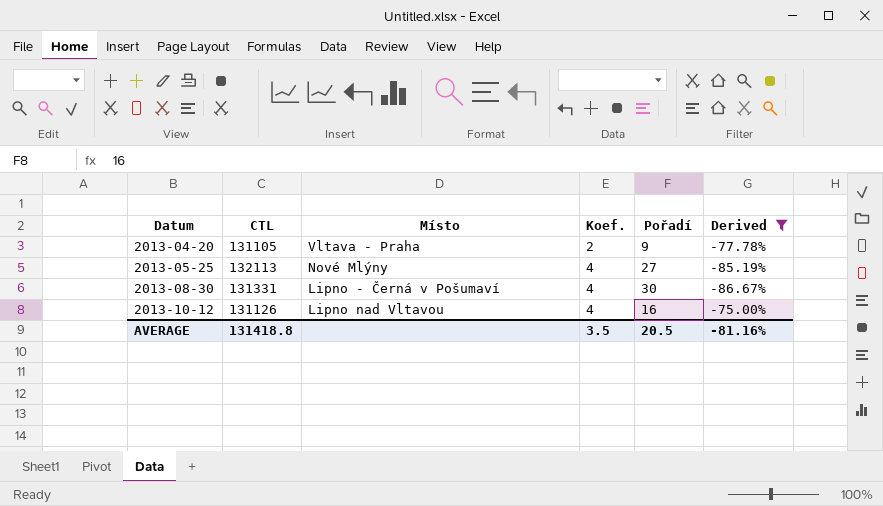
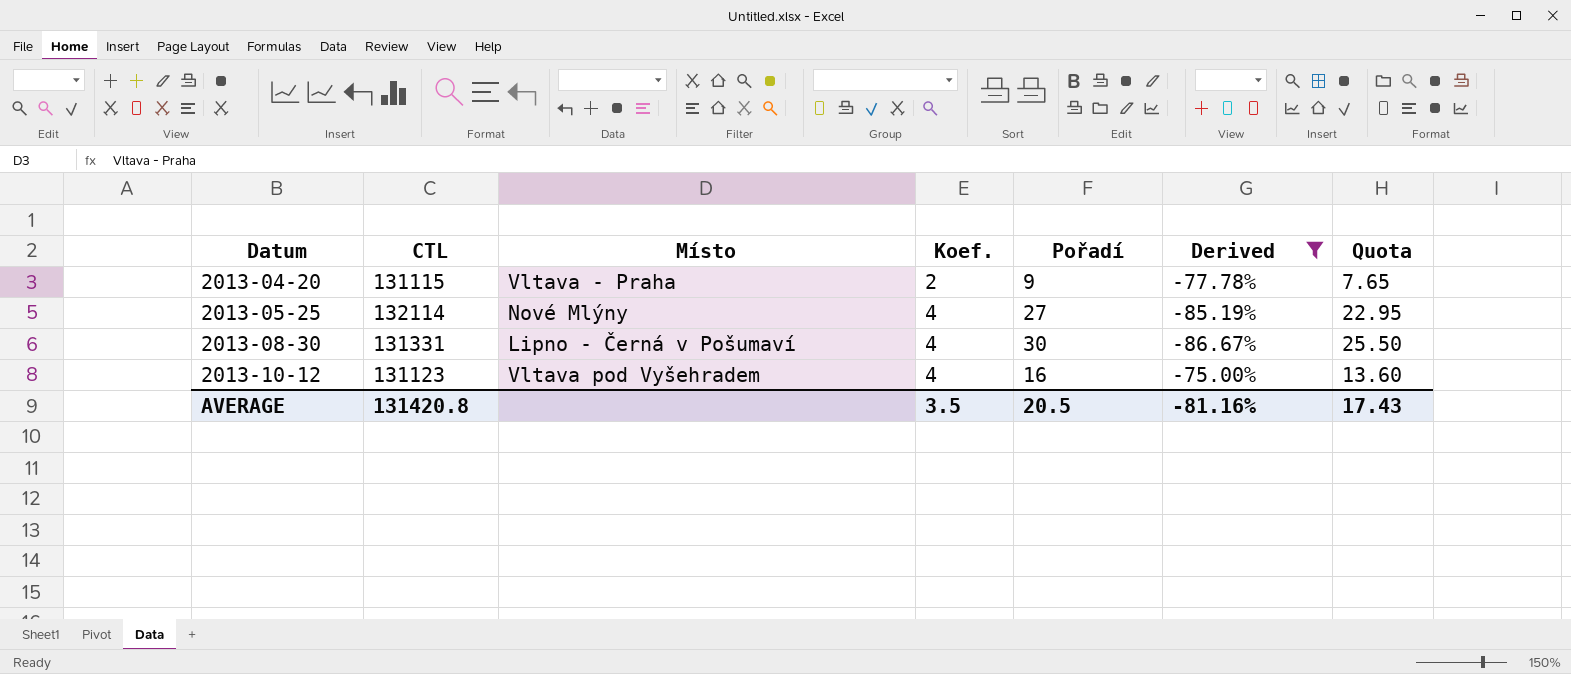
column Quota | formula: none -> [Pořadí] * 0.85
2013-04-20 | CTL: 131105 -> 131115
2013-05-25 | CTL: 132113 -> 132114
2013-10-12 | CTL: 131126 -> 131123
2013-10-12 | Místo: Lipno nad Vltavou -> Vltava pod Vyšehradem
AVERAGE | CTL: 131418.8 -> 131420.8

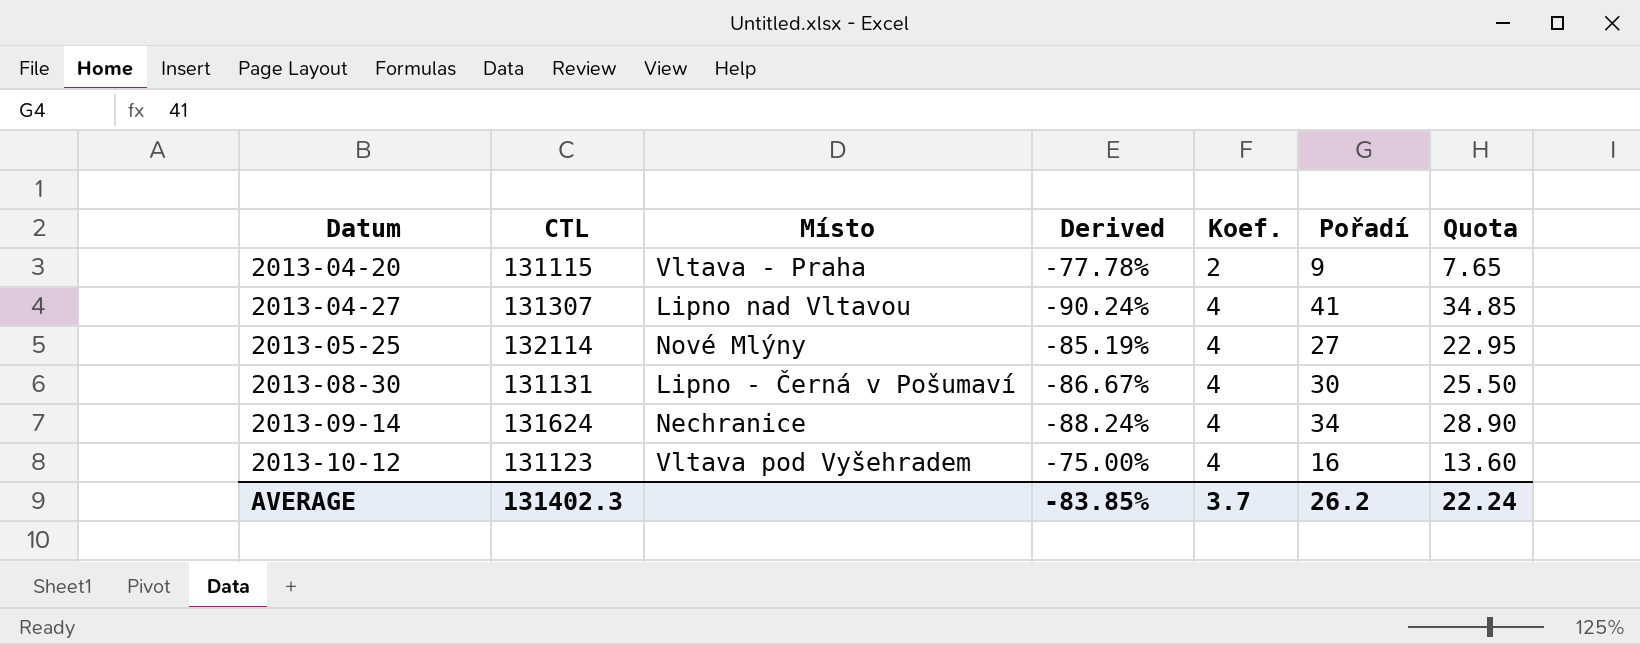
filter: Derived >= -86.67% -> none
column Derived | position: 6 -> 4
2013-08-30 | CTL: 131331 -> 131131
AVERAGE | CTL: 131420.8 -> 131402.3
AVERAGE | Derived: -81.16% -> -83.85%
AVERAGE | Koef.: 3.5 -> 3.7
AVERAGE | Pořadí: 20.5 -> 26.2
AVERAGE | Quota: 17.43 -> 22.24

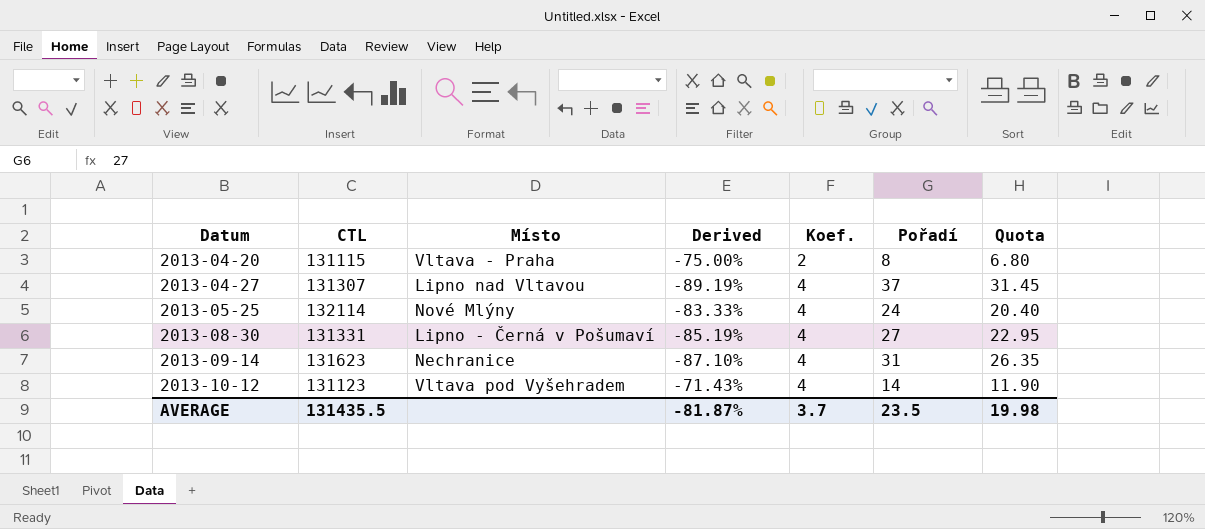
2013-04-20 | Derived: -77.78% -> -75.00%
2013-04-20 | Pořadí: 9 -> 8
2013-04-20 | Quota: 7.65 -> 6.80
2013-04-27 | Derived: -90.24% -> -89.19%
2013-04-27 | Pořadí: 41 -> 37
2013-04-27 | Quota: 34.85 -> 31.45
2013-05-25 | Derived: -85.19% -> -83.33%
2013-05-25 | Pořadí: 27 -> 24
2013-05-25 | Quota: 22.95 -> 20.40
2013-08-30 | CTL: 131131 -> 131331
2013-08-30 | Derived: -86.67% -> -85.19%
2013-08-30 | Pořadí: 30 -> 27
2013-08-30 | Quota: 25.50 -> 22.95
2013-09-14 | CTL: 131624 -> 131623
2013-09-14 | Derived: -88.24% -> -87.10%
2013-09-14 | Pořadí: 34 -> 31
2013-09-14 | Quota: 28.90 -> 26.35
2013-10-12 | Derived: -75.00% -> -71.43%
2013-10-12 | Pořadí: 16 -> 14
2013-10-12 | Quota: 13.60 -> 11.90
AVERAGE | CTL: 131402.3 -> 131435.5
AVERAGE | Derived: -83.85% -> -81.87%
AVERAGE | Pořadí: 26.2 -> 23.5
AVERAGE | Quota: 22.24 -> 19.98

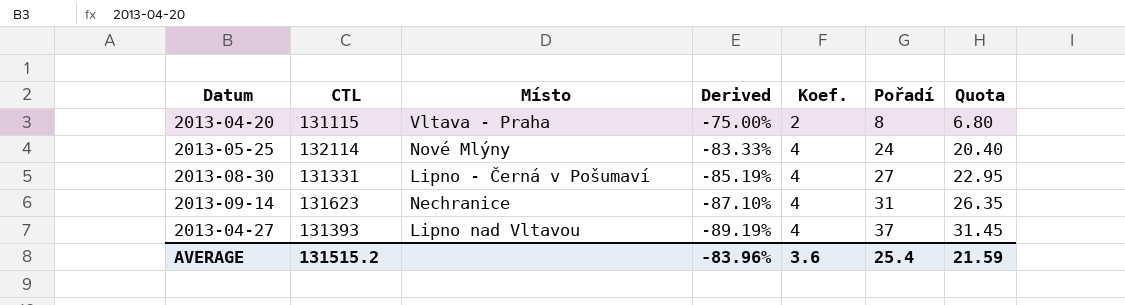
row order: Datum ascending -> Derived descending
row 2013-10-12: 131123 | Vltava pod Vyšehradem | -71.43% | 4 | 14 | 11.90 -> none
2013-04-27 | CTL: 131307 -> 131393
AVERAGE | CTL: 131435.5 -> 131515.2
AVERAGE | Derived: -81.87% -> -83.96%
AVERAGE | Koef.: 3.7 -> 3.6
AVERAGE | Pořadí: 23.5 -> 25.4
AVERAGE | Quota: 19.98 -> 21.59

